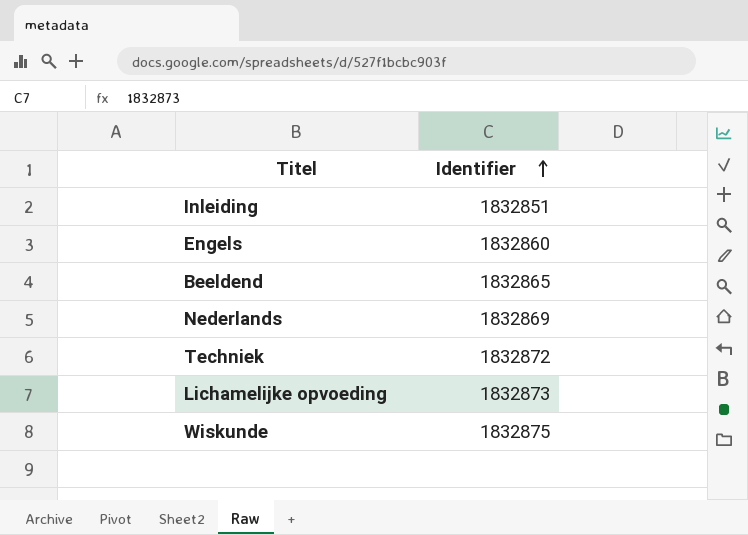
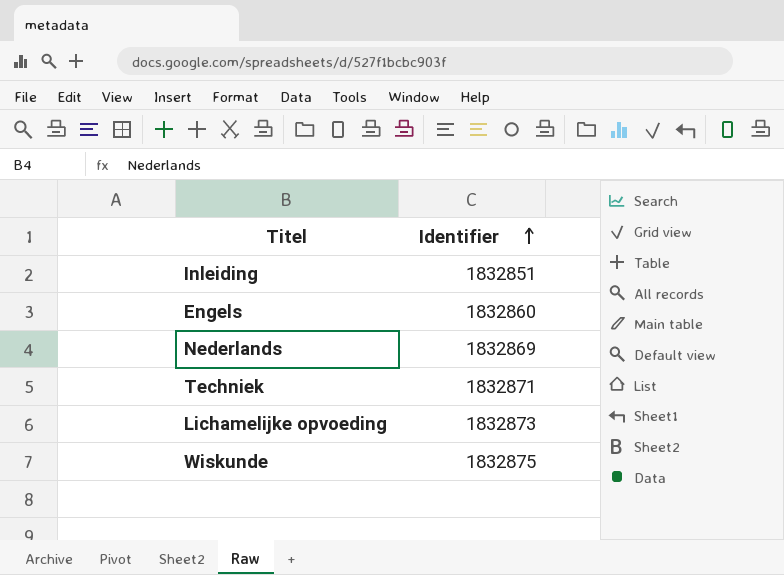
row Beeldend: 1832865 -> none
Techniek | Identifier: 1832872 -> 1832871

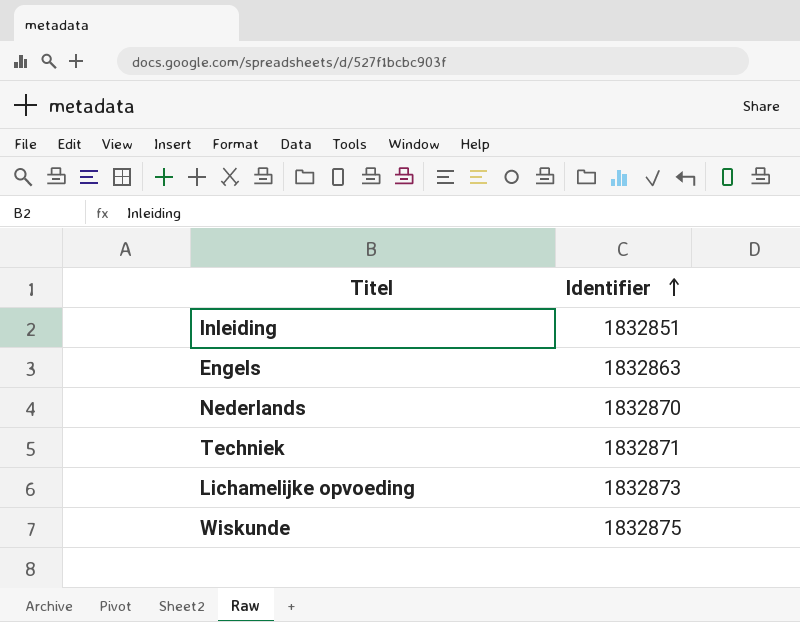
Engels | Identifier: 1832860 -> 1832863
Nederlands | Identifier: 1832869 -> 1832870

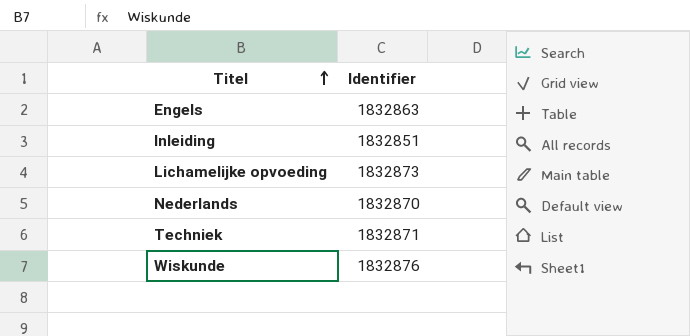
row order: Identifier ascending -> Titel ascending
Wiskunde | Identifier: 1832875 -> 1832876

